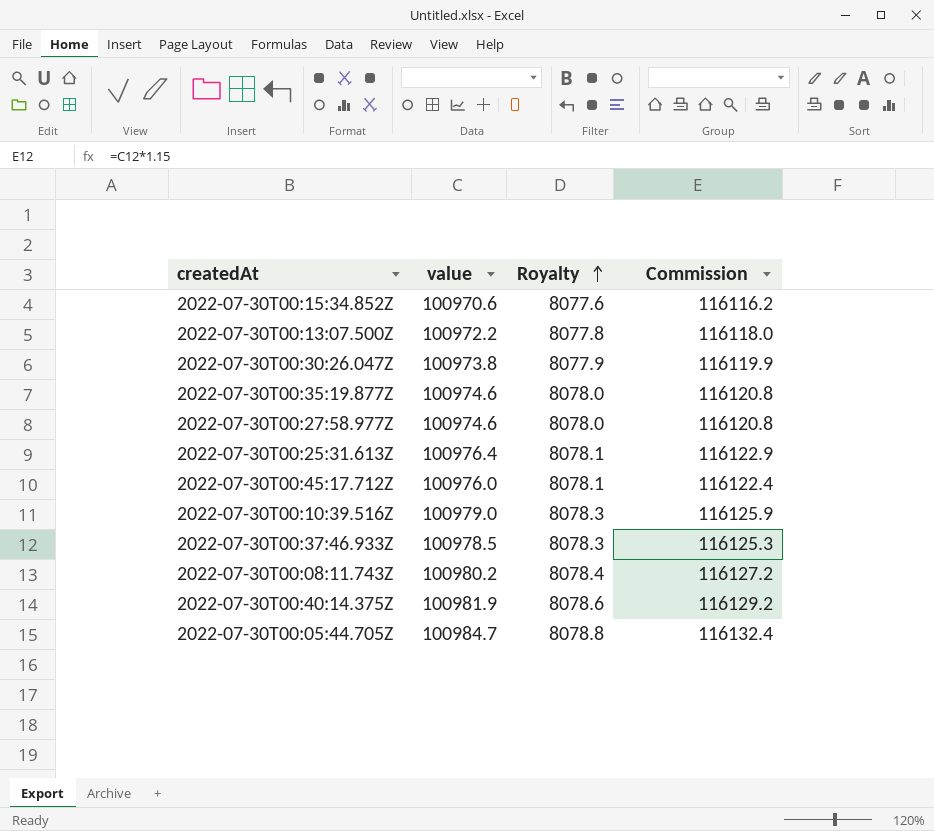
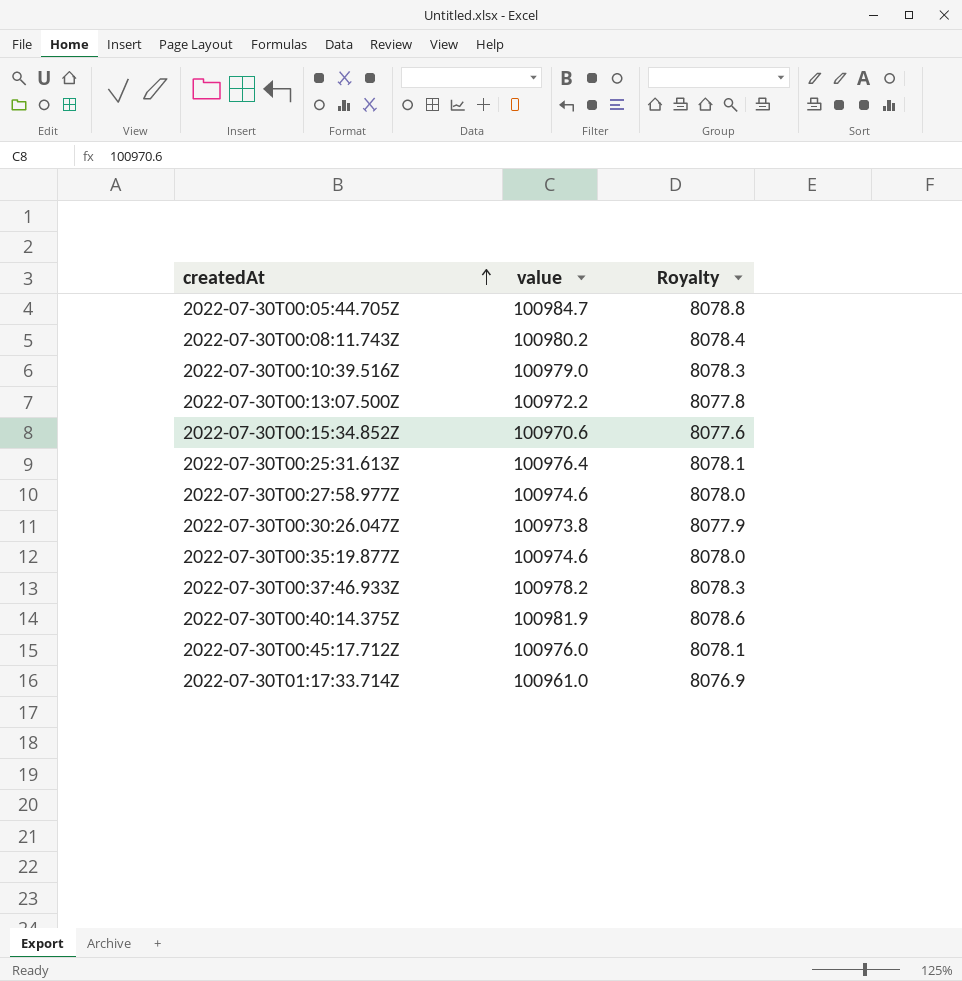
row order: Royalty ascending -> createdAt ascending
column Commission | formula: [value] * 1.15 -> none
2022-07-30T00:37:46.933Z | value: 100978.5 -> 100978.2
row 2022-07-30T01:17:33.714Z: none -> 100961.0 | 8076.9

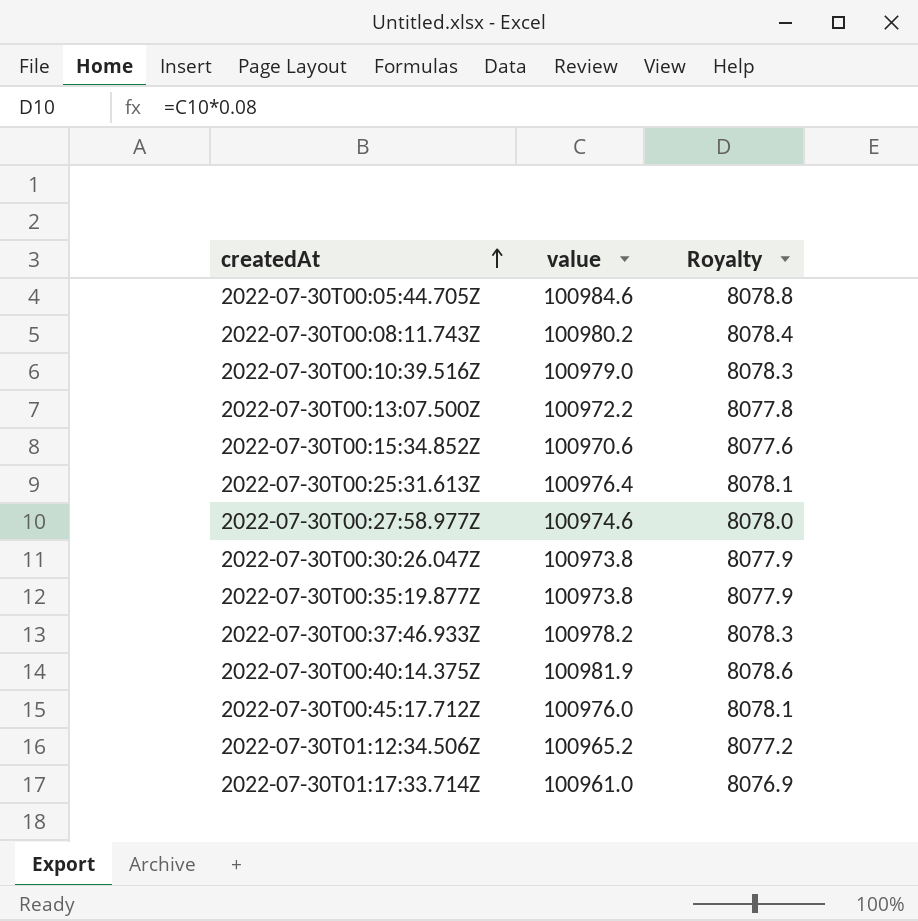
2022-07-30T00:05:44.705Z | value: 100984.7 -> 100984.6
2022-07-30T00:35:19.877Z | value: 100974.6 -> 100973.8
2022-07-30T00:35:19.877Z | Royalty: 8078.0 -> 8077.9
row 2022-07-30T01:12:34.506Z: none -> 100965.2 | 8077.2

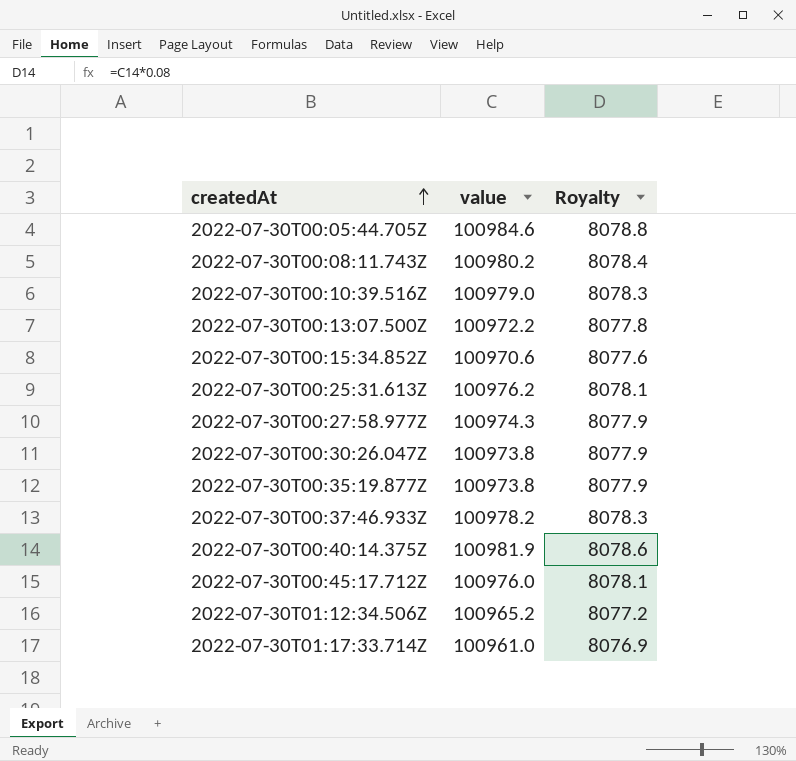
2022-07-30T00:25:31.613Z | value: 100976.4 -> 100976.2
2022-07-30T00:27:58.977Z | value: 100974.6 -> 100974.3
2022-07-30T00:27:58.977Z | Royalty: 8078.0 -> 8077.9

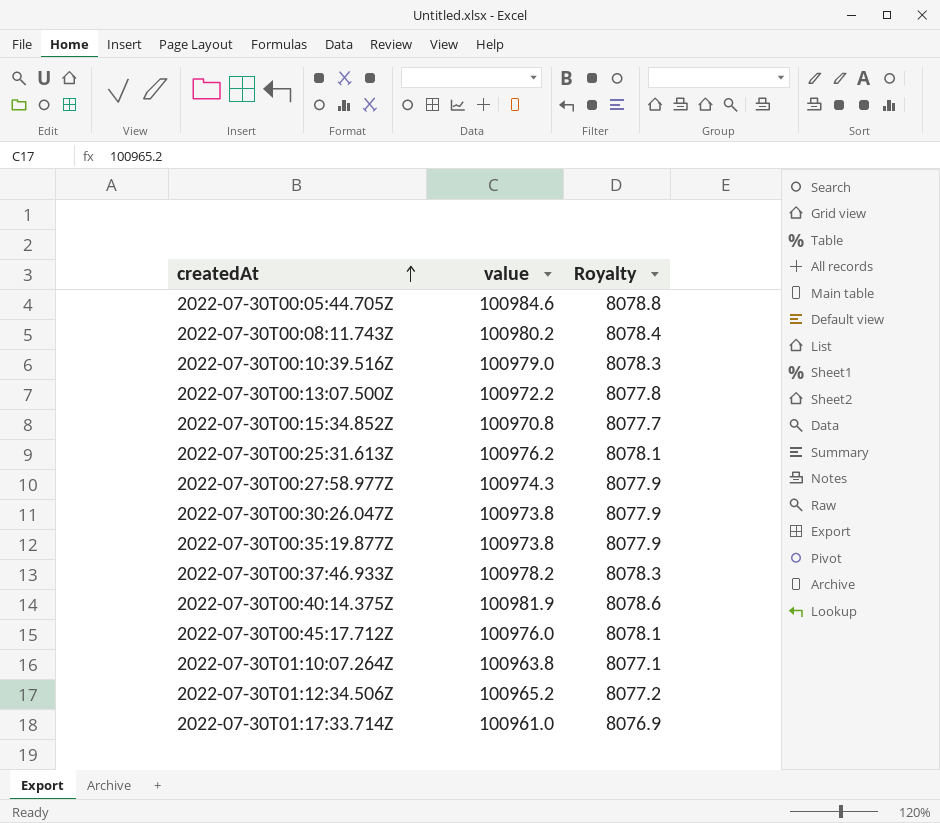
2022-07-30T00:15:34.852Z | value: 100970.6 -> 100970.8
2022-07-30T00:15:34.852Z | Royalty: 8077.6 -> 8077.7
row 2022-07-30T01:10:07.264Z: none -> 100963.8 | 8077.1

